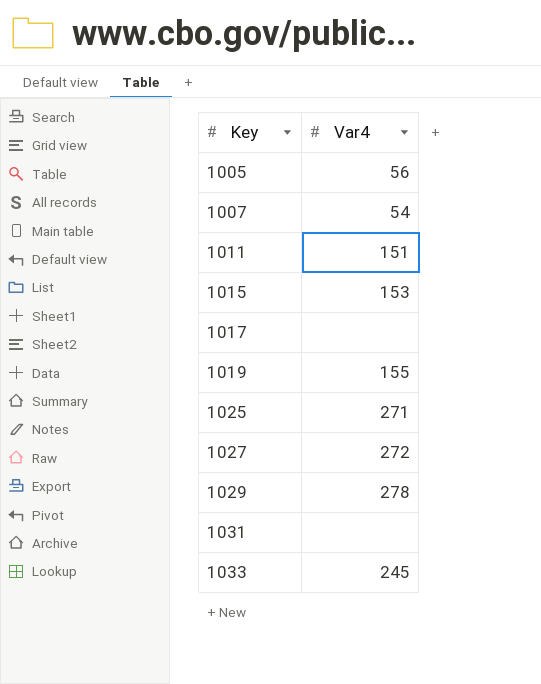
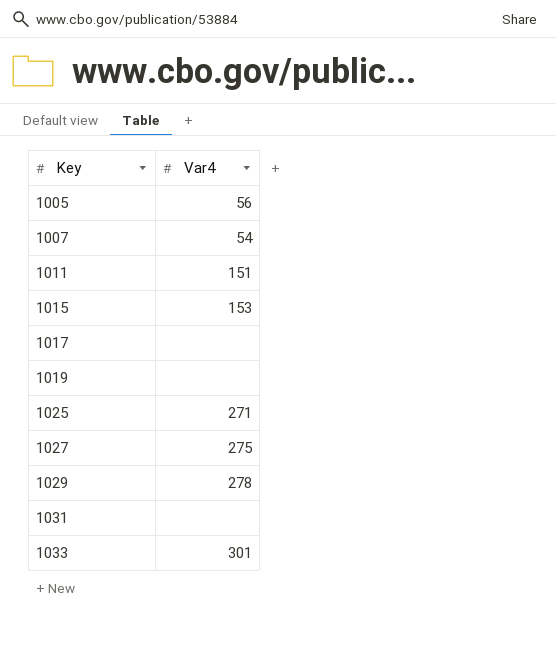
1019 | Var4: 155 -> none
1027 | Var4: 272 -> 275
1033 | Var4: 245 -> 301

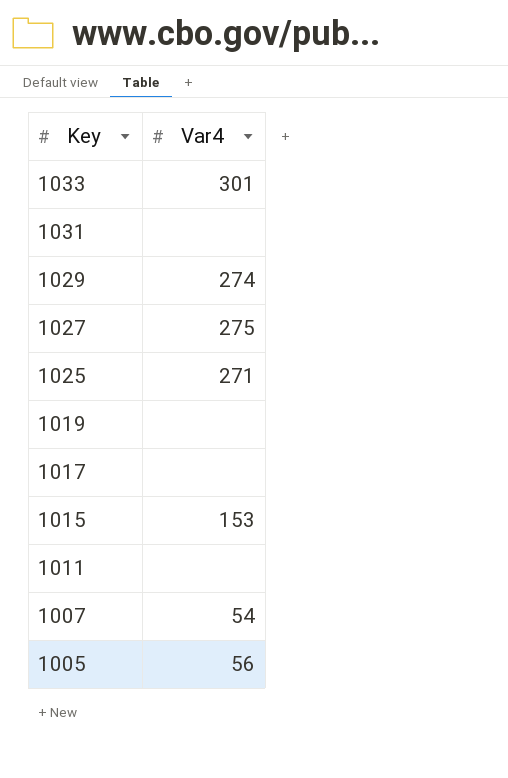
row order: Key ascending -> Key descending
1029 | Var4: 278 -> 274
1011 | Var4: 151 -> none

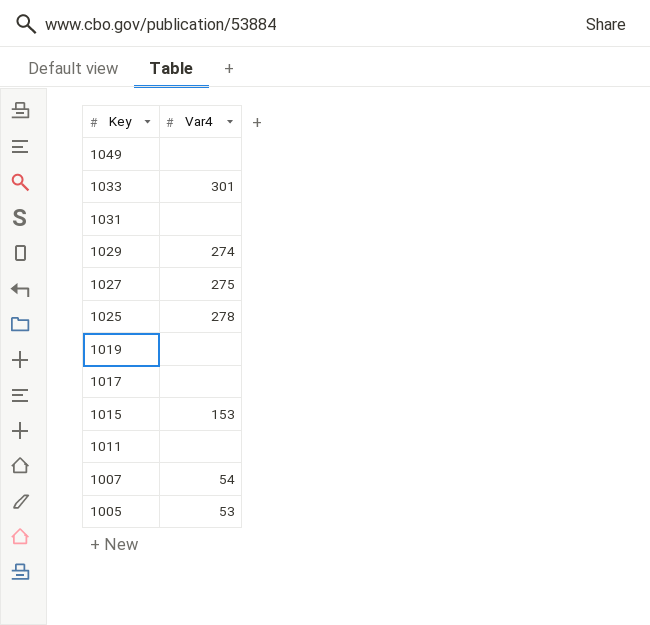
row 1049: none -> none
1025 | Var4: 271 -> 278
1005 | Var4: 56 -> 53

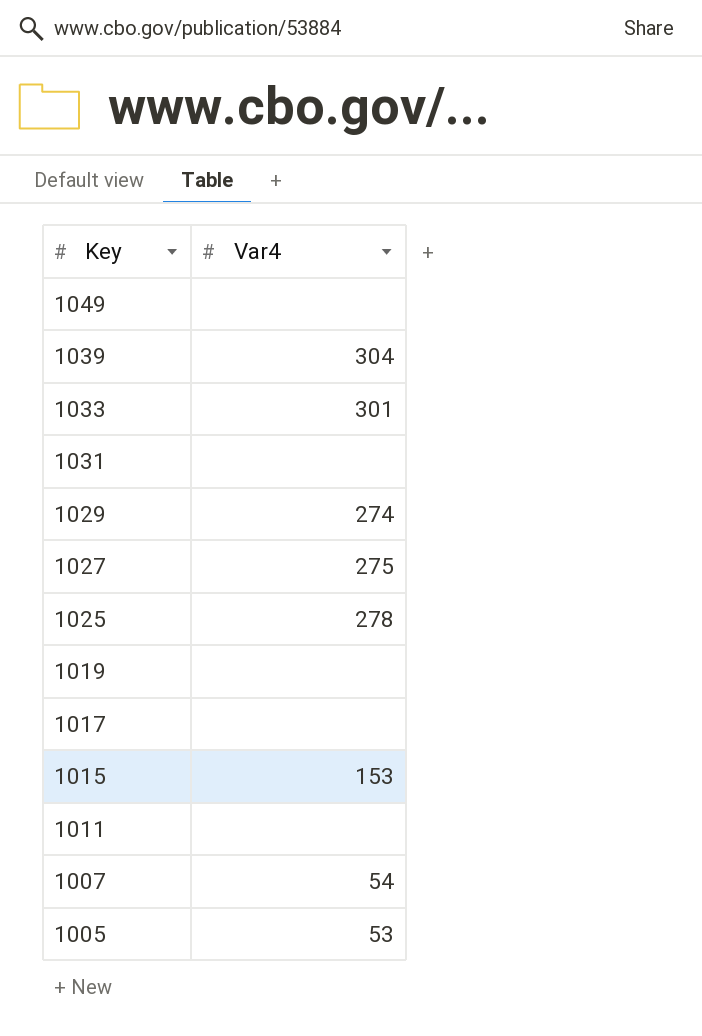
row 1039: none -> 304

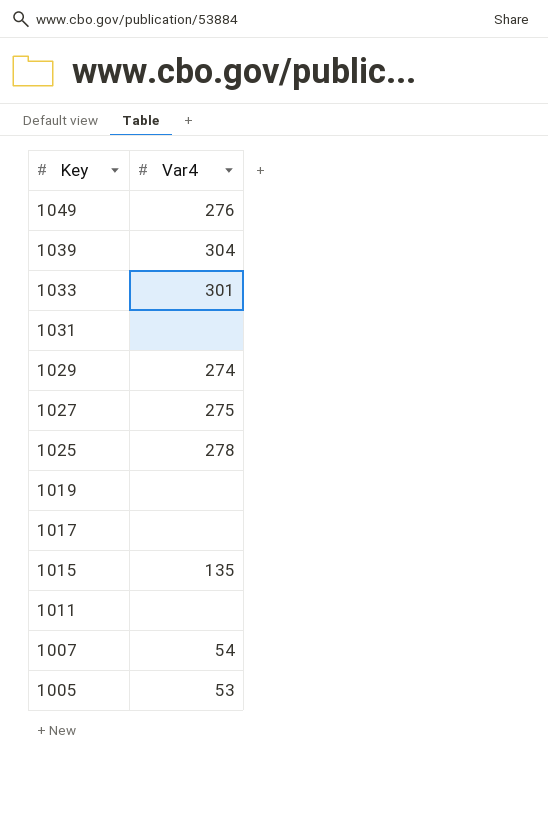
1049 | Var4: none -> 276
1015 | Var4: 153 -> 135

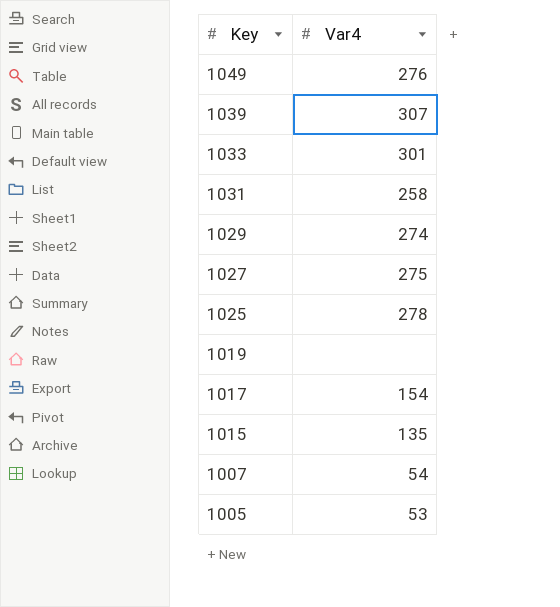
row 1011: none -> none
1039 | Var4: 304 -> 307
1031 | Var4: none -> 258
1017 | Var4: none -> 154

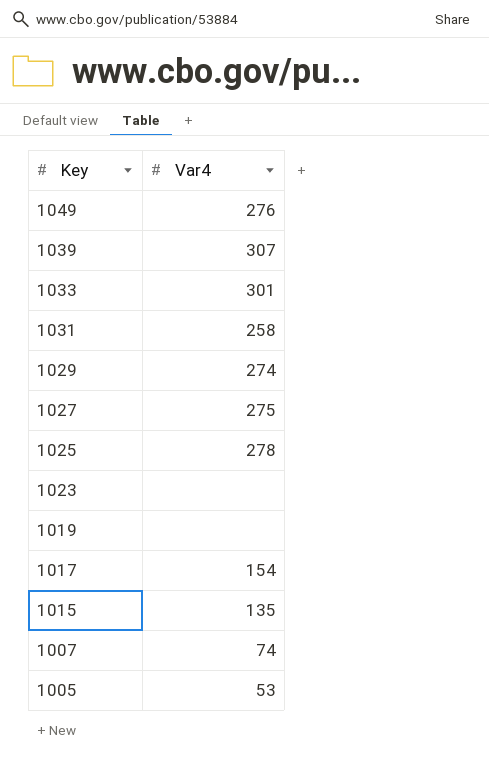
row 1023: none -> none
1007 | Var4: 54 -> 74

